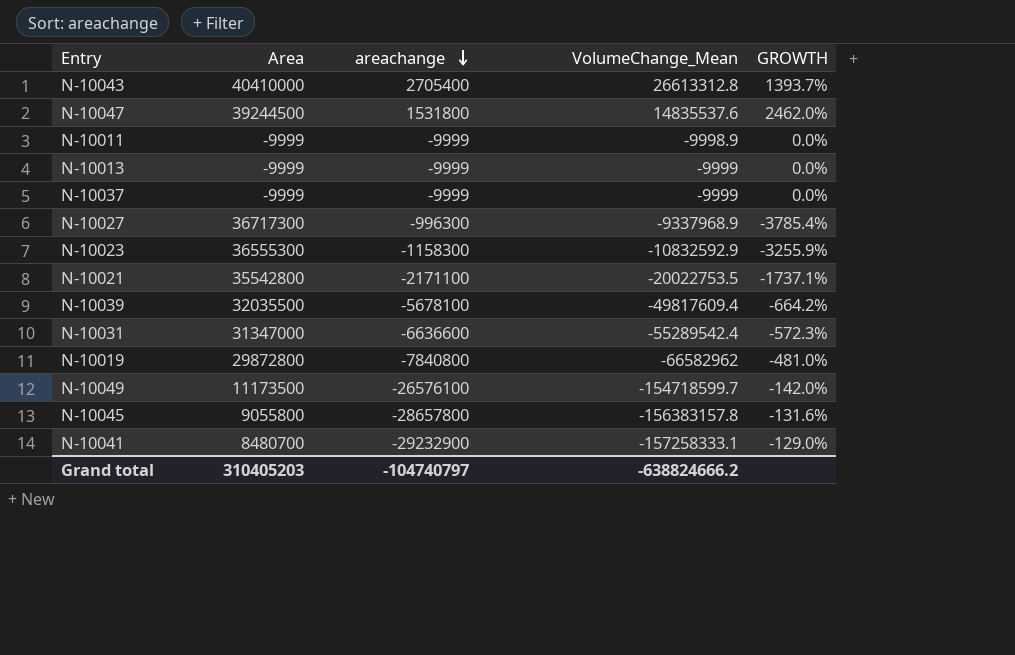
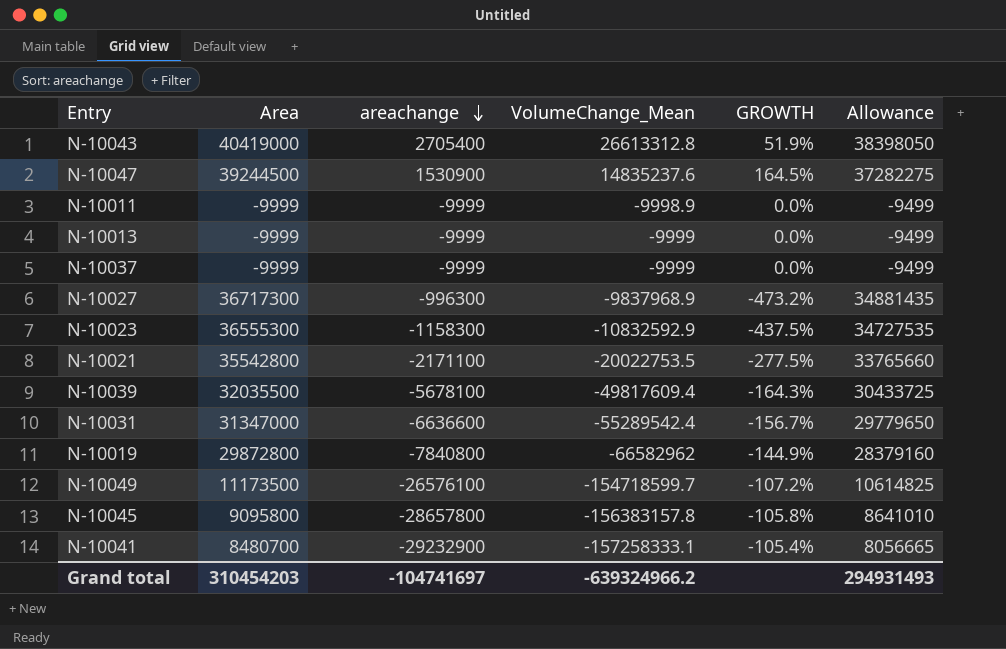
column GROWTH | formula: ([Area] - [areachange]) / [areachange] -> ([Area] - [VolumeChange_Mean]) / [VolumeChange_Mean]
column Allowance | formula: none -> [Area] * 0.95
N-10043 | Area: 40410000 -> 40419000
N-10047 | areachange: 1531800 -> 1530900
N-10047 | VolumeChange_Mean: 14835537.6 -> 14835237.6
N-10027 | VolumeChange_Mean: -9337968.9 -> -9837968.9
N-10045 | Area: 9055800 -> 9095800
Grand total | Area: 310405203 -> 310454203
Grand total | areachange: -104740797 -> -104741697
Grand total | VolumeChange_Mean: -638824666.2 -> -639324966.2

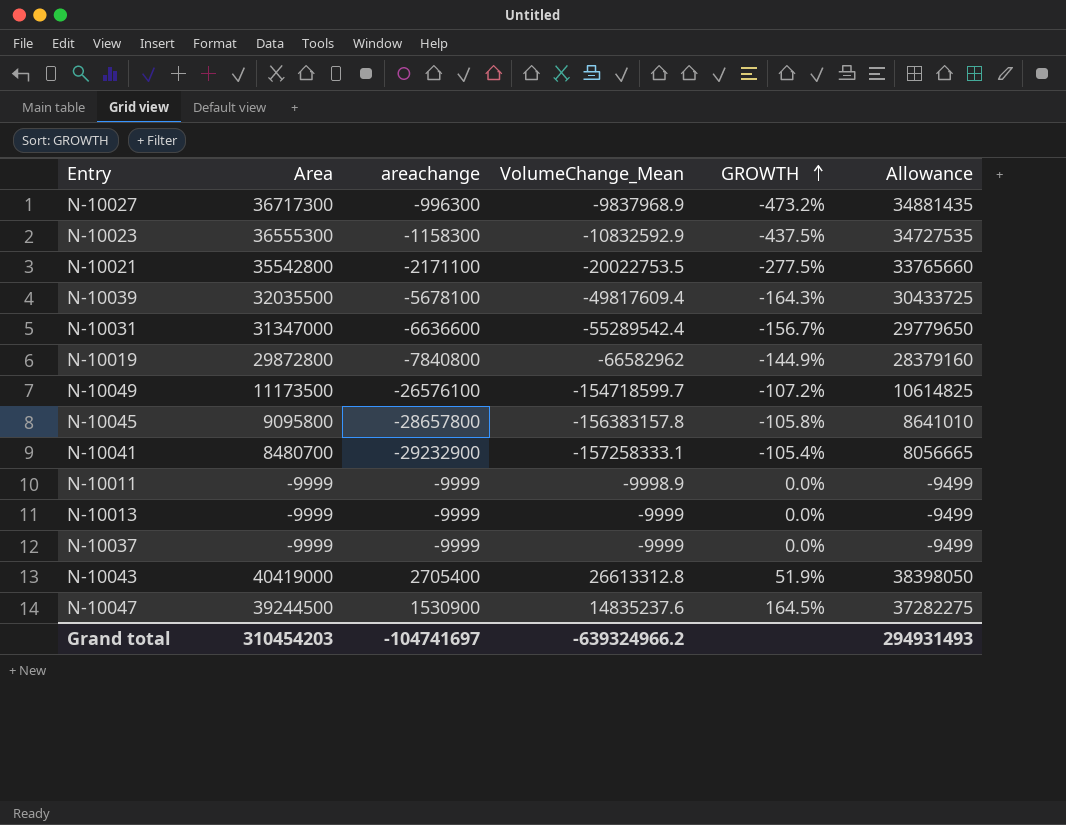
row order: areachange descending -> GROWTH ascending

